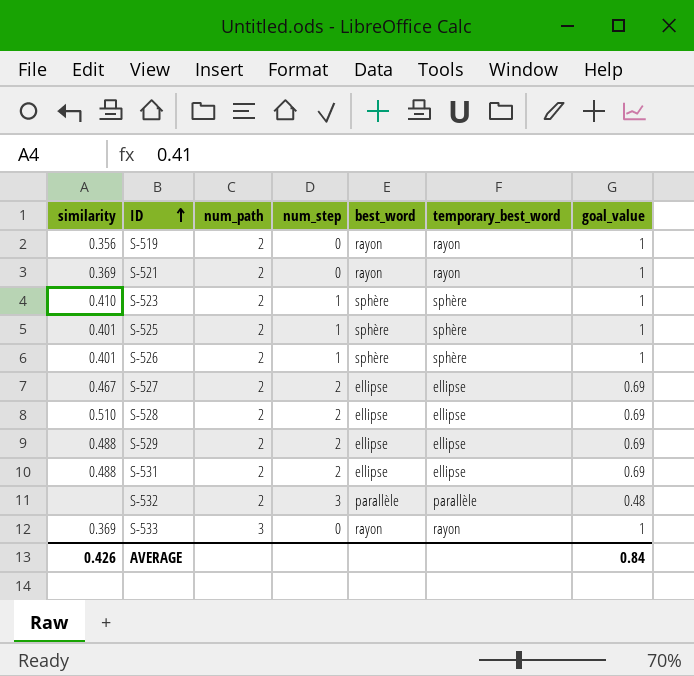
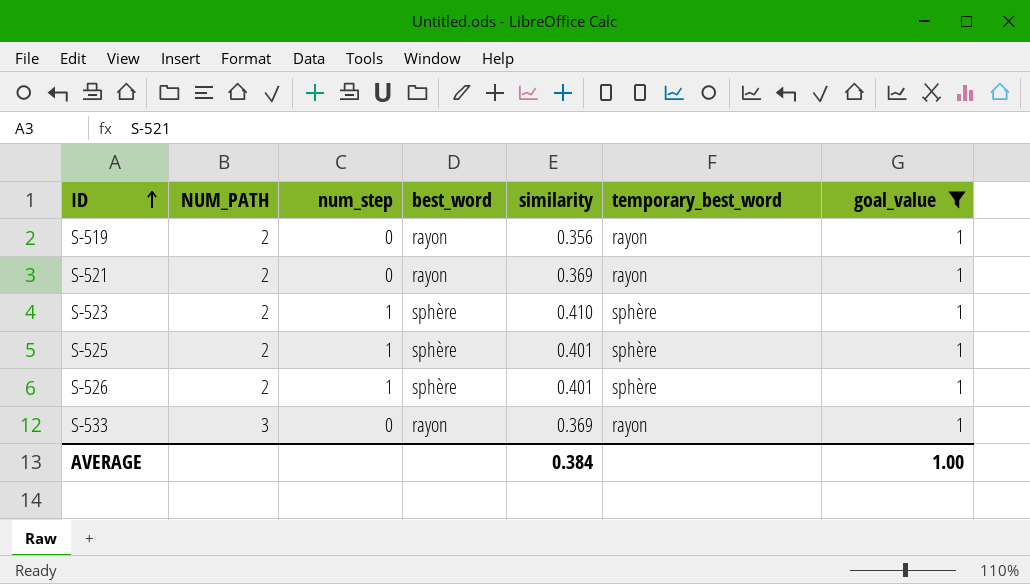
filter: none -> goal_value = 1
column name: num_path -> NUM_PATH
column similarity | position: 1 -> 5
AVERAGE | similarity: 0.426 -> 0.384
AVERAGE | goal_value: 0.84 -> 1.00

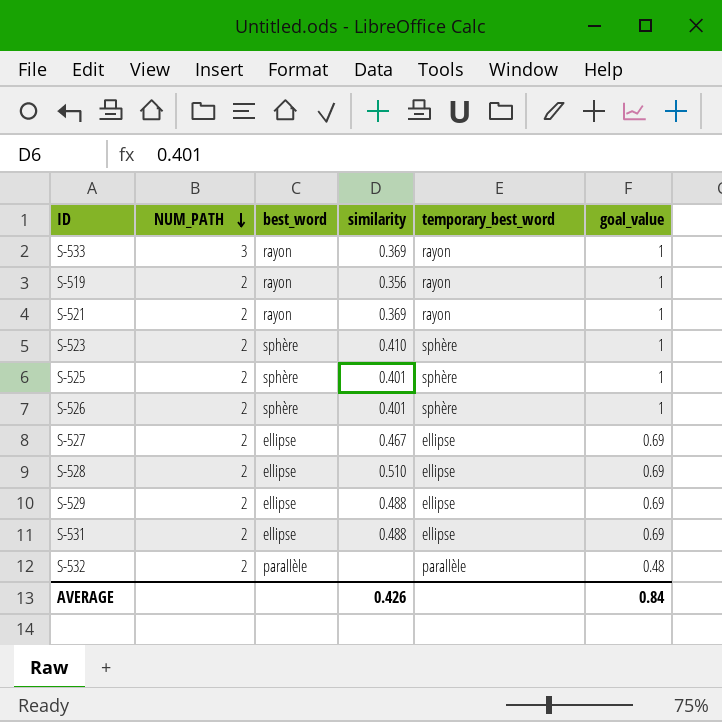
filter: goal_value = 1 -> none
row order: ID ascending -> NUM_PATH descending
column num_step | position: 3 -> none
AVERAGE | similarity: 0.384 -> 0.426
AVERAGE | goal_value: 1.00 -> 0.84

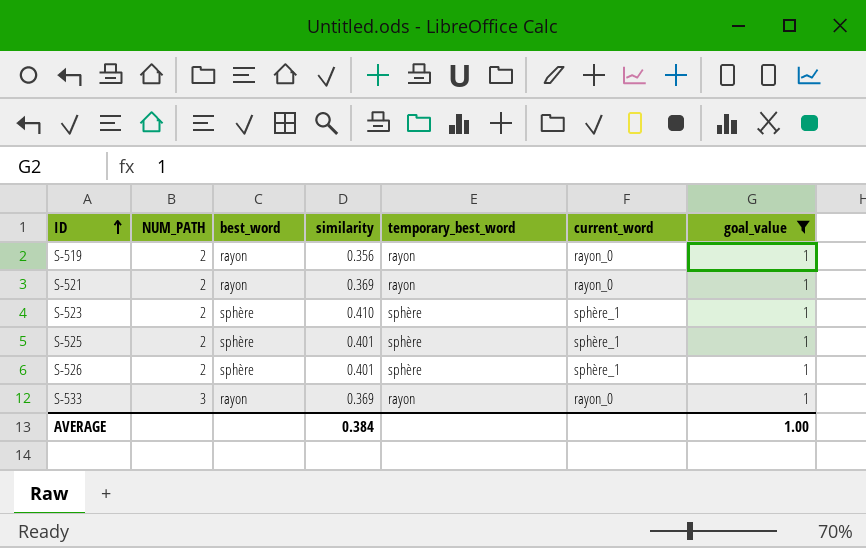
filter: none -> goal_value = 1
row order: NUM_PATH descending -> ID ascending
column current_word | position: none -> 6
AVERAGE | similarity: 0.426 -> 0.384
AVERAGE | goal_value: 0.84 -> 1.00

